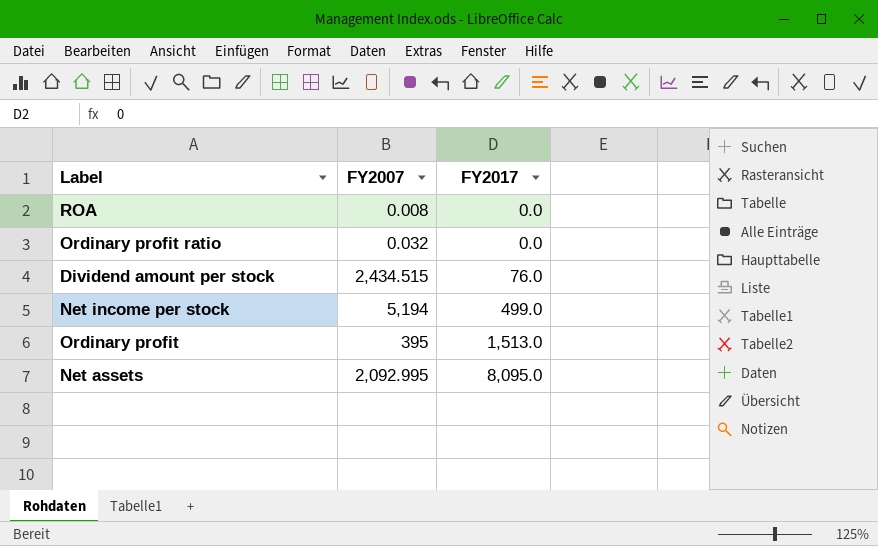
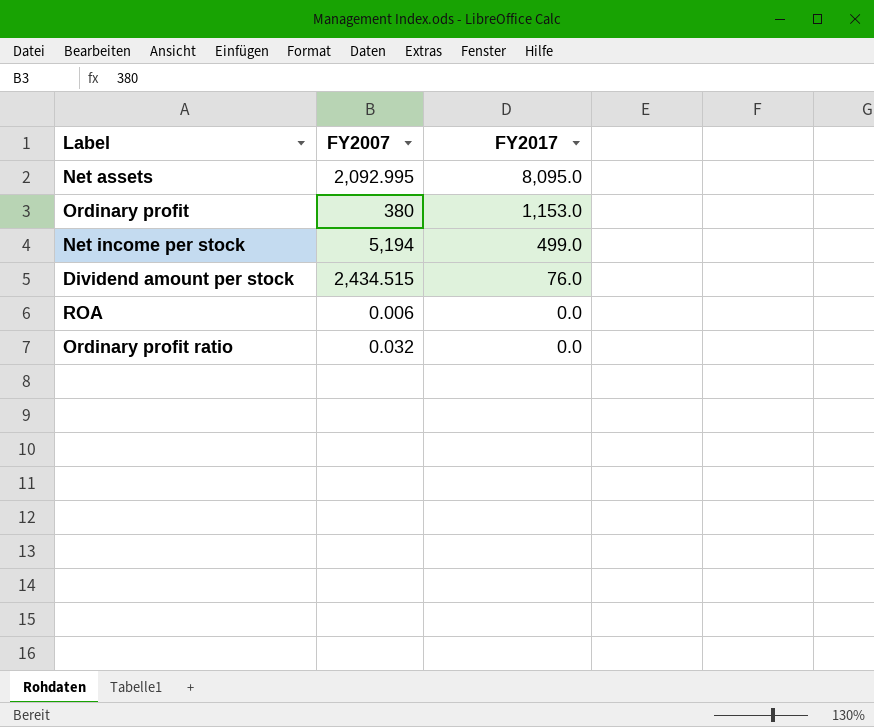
row order: FY2017 ascending -> FY2017 descending
Ordinary profit | FY2007: 395 -> 380
Ordinary profit | FY2017: 1,513.0 -> 1,153.0
ROA | FY2007: 0.008 -> 0.006

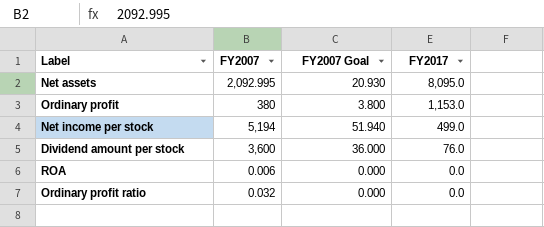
column FY2007 Goal | formula: none -> [FY2007] * 0.01
Dividend amount per stock | FY2007: 2,434.515 -> 3,600

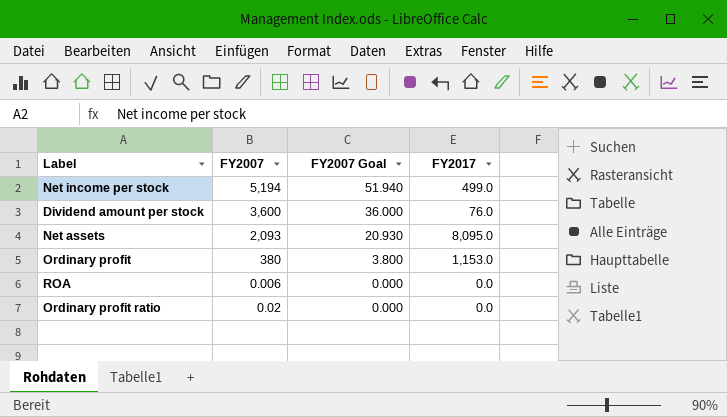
row order: FY2017 descending -> FY2007 Goal descending
Net assets | FY2007: 2,092.995 -> 2,093
Ordinary profit ratio | FY2007: 0.032 -> 0.02

